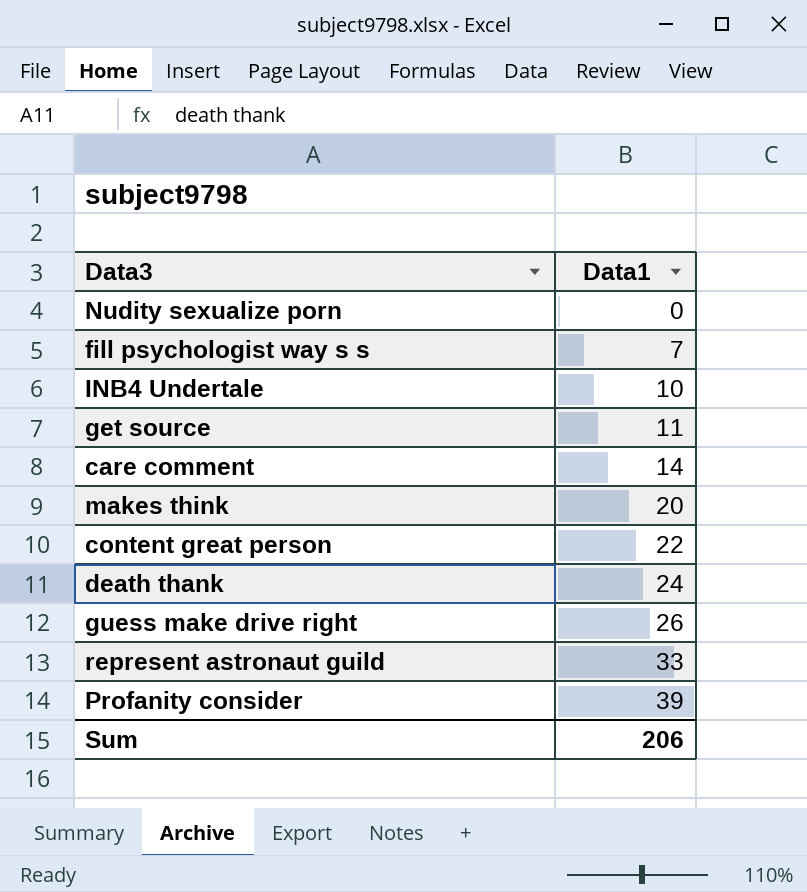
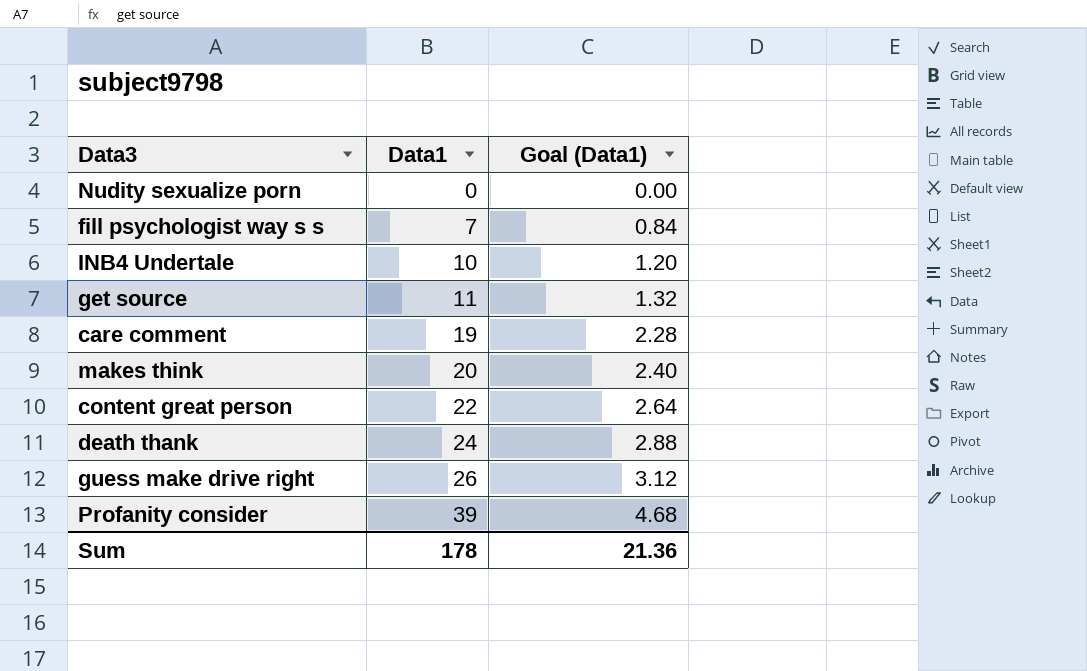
column Goal (Data1) | formula: none -> [Data1] * 0.12
row represent astronaut guild: 33 -> none
care comment | Data1: 14 -> 19
Sum | Data1: 206 -> 178

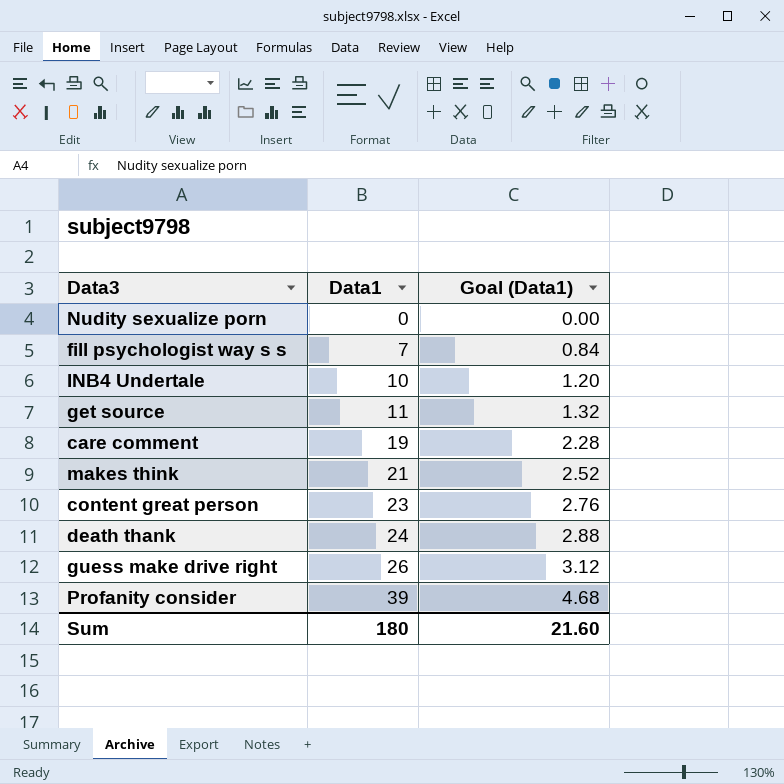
makes think | Data1: 20 -> 21
makes think | Goal (Data1): 2.40 -> 2.52
content great person | Data1: 22 -> 23
content great person | Goal (Data1): 2.64 -> 2.76
Sum | Data1: 178 -> 180
Sum | Goal (Data1): 21.36 -> 21.60

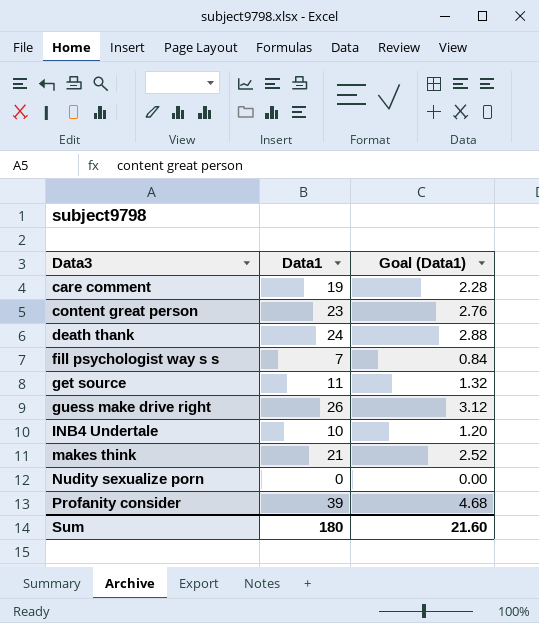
row order: Data1 ascending -> Data3 ascending

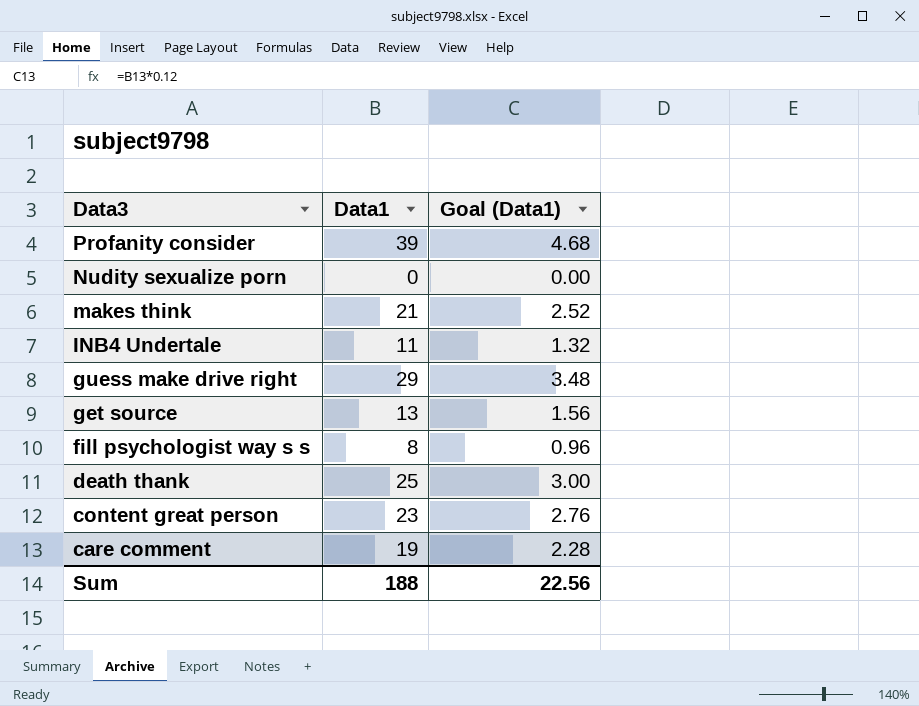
row order: Data3 ascending -> Data3 descending
INB4 Undertale | Data1: 10 -> 11
INB4 Undertale | Goal (Data1): 1.20 -> 1.32
guess make drive right | Data1: 26 -> 29
guess make drive right | Goal (Data1): 3.12 -> 3.48
get source | Data1: 11 -> 13
get source | Goal (Data1): 1.32 -> 1.56
fill psychologist way s s | Data1: 7 -> 8
fill psychologist way s s | Goal (Data1): 0.84 -> 0.96
death thank | Data1: 24 -> 25
death thank | Goal (Data1): 2.88 -> 3.00
Sum | Data1: 180 -> 188
Sum | Goal (Data1): 21.60 -> 22.56

